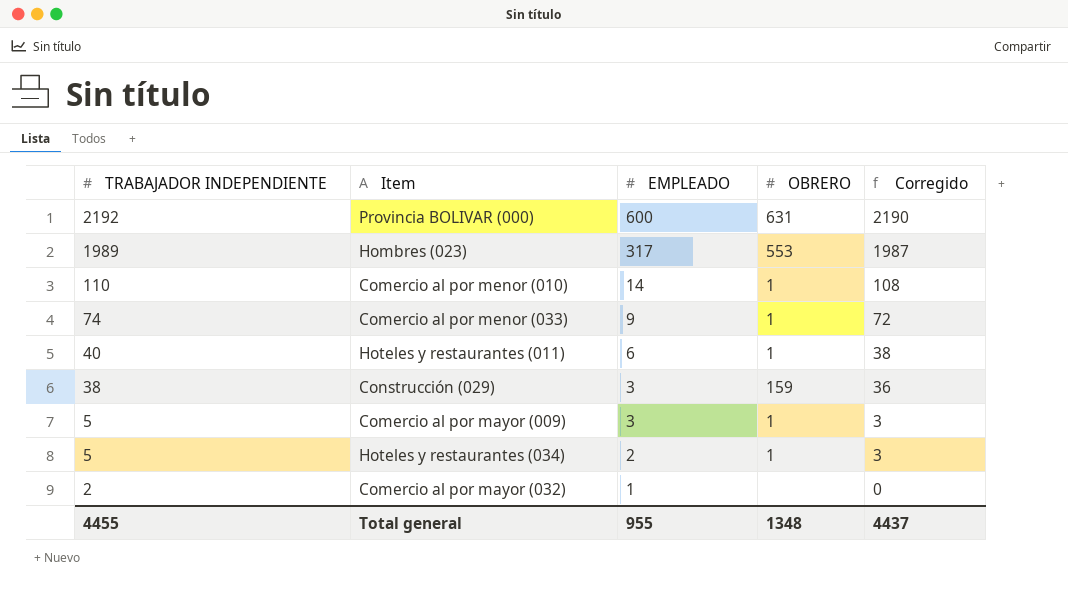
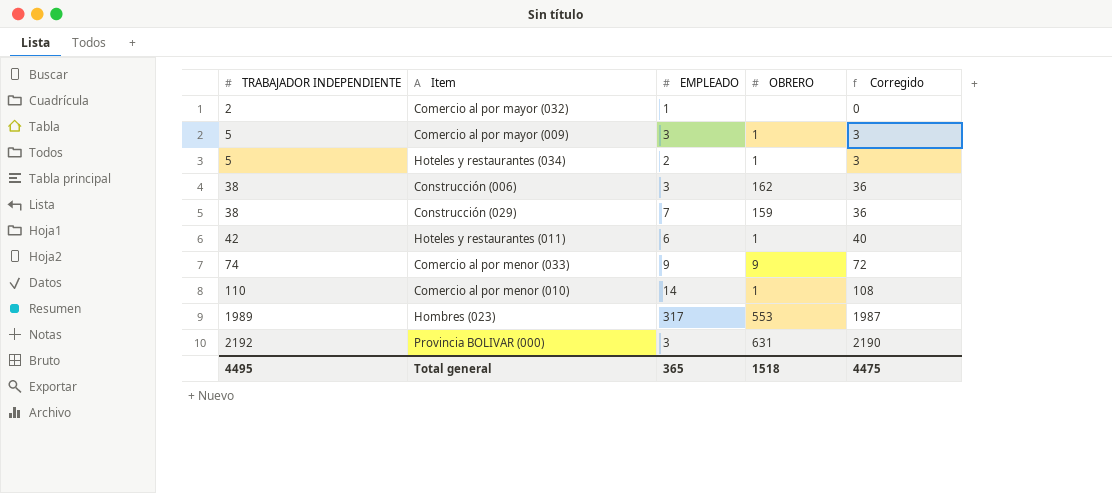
row order: TRABAJADOR INDEPENDIENTE descending -> TRABAJADOR INDEPENDIENTE ascending
row Construcción (006): none -> 38 | 3 | 162 | 36
Construcción (029) | EMPLEADO: 3 -> 7
Hoteles y restaurantes (011) | TRABAJADOR INDEPENDIENTE: 40 -> 42
Hoteles y restaurantes (011) | Corregido: 38 -> 40
Comercio al por menor (033) | OBRERO: 1 -> 9
Provincia BOLIVAR (000) | EMPLEADO: 600 -> 3
Total general | TRABAJADOR INDEPENDIENTE: 4455 -> 4495
Total general | EMPLEADO: 955 -> 365
Total general | OBRERO: 1348 -> 1518
Total general | Corregido: 4437 -> 4475

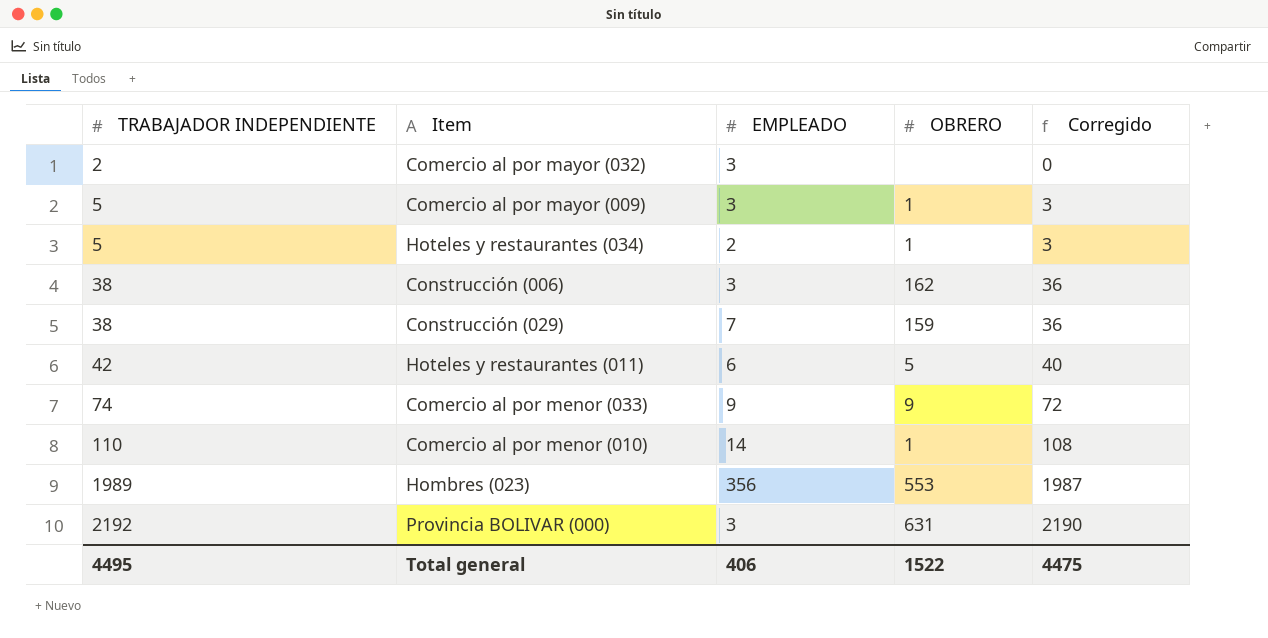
Comercio al por mayor (032) | EMPLEADO: 1 -> 3
Hoteles y restaurantes (011) | OBRERO: 1 -> 5
Hombres (023) | EMPLEADO: 317 -> 356
Total general | EMPLEADO: 365 -> 406
Total general | OBRERO: 1518 -> 1522

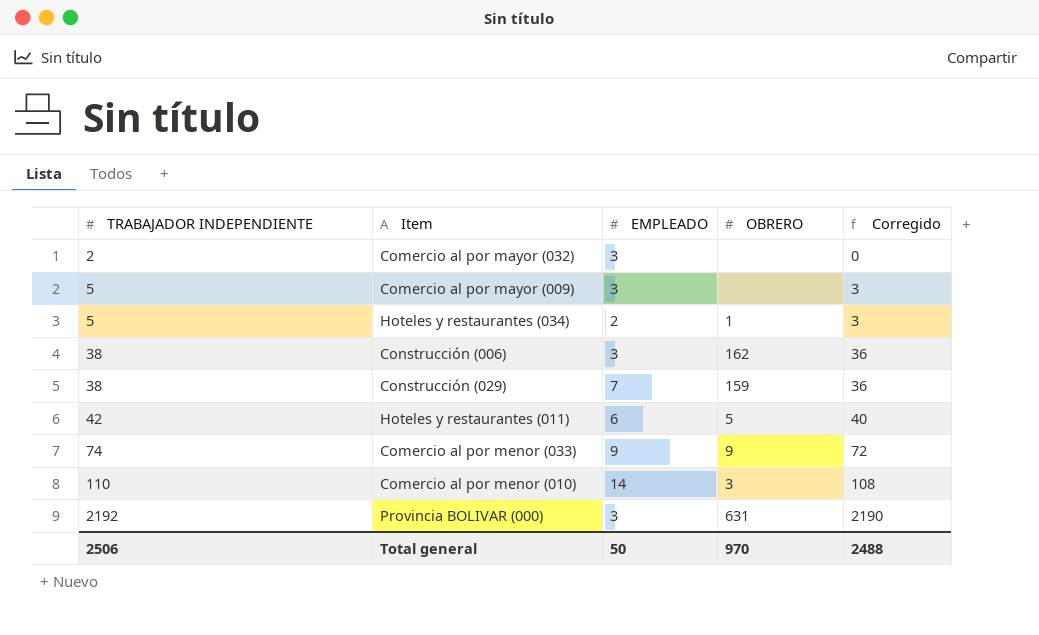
row Hombres (023): 1989 | 356 | 553 | 1987 -> none
Comercio al por mayor (009) | OBRERO: 1 -> none
Comercio al por menor (010) | OBRERO: 1 -> 3
Total general | TRABAJADOR INDEPENDIENTE: 4495 -> 2506
Total general | EMPLEADO: 406 -> 50
Total general | OBRERO: 1522 -> 970
Total general | Corregido: 4475 -> 2488

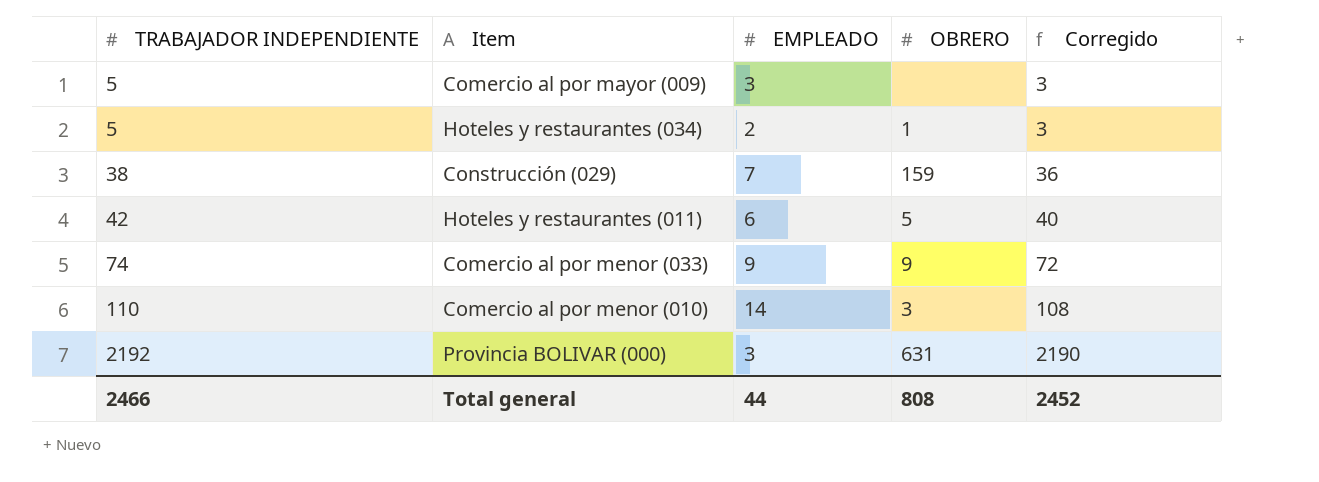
row Comercio al por mayor (032): 2 | 3 | none | 0 -> none
row Construcción (006): 38 | 3 | 162 | 36 -> none
Total general | TRABAJADOR INDEPENDIENTE: 2506 -> 2466
Total general | EMPLEADO: 50 -> 44
Total general | OBRERO: 970 -> 808
Total general | Corregido: 2488 -> 2452

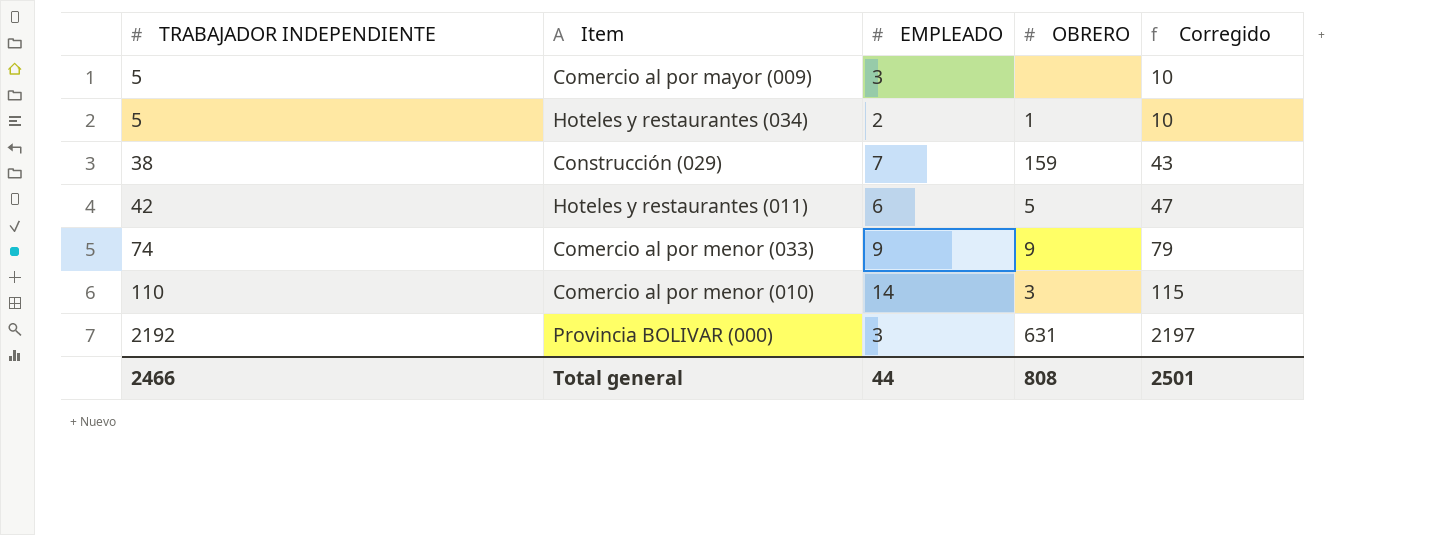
column Corregido | formula: [TRABAJADOR INDEPENDIENTE] - 2 -> [TRABAJADOR INDEPENDIENTE] + 5
Total general | Corregido: 2452 -> 2501

